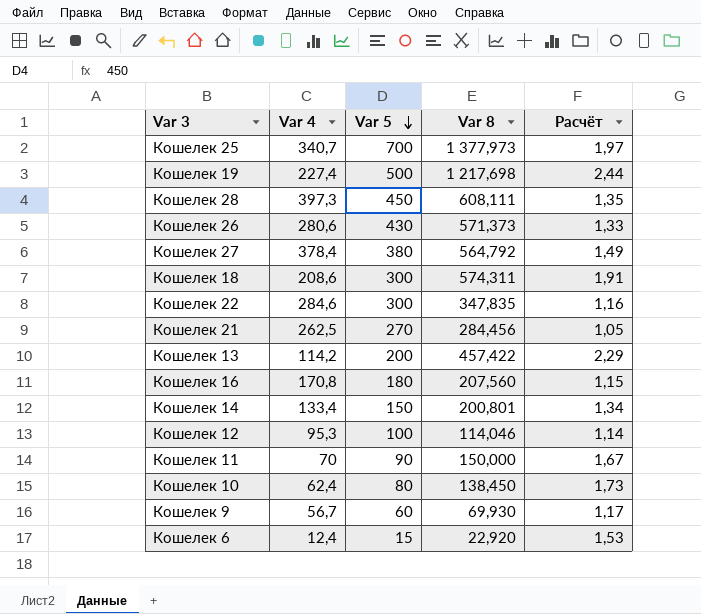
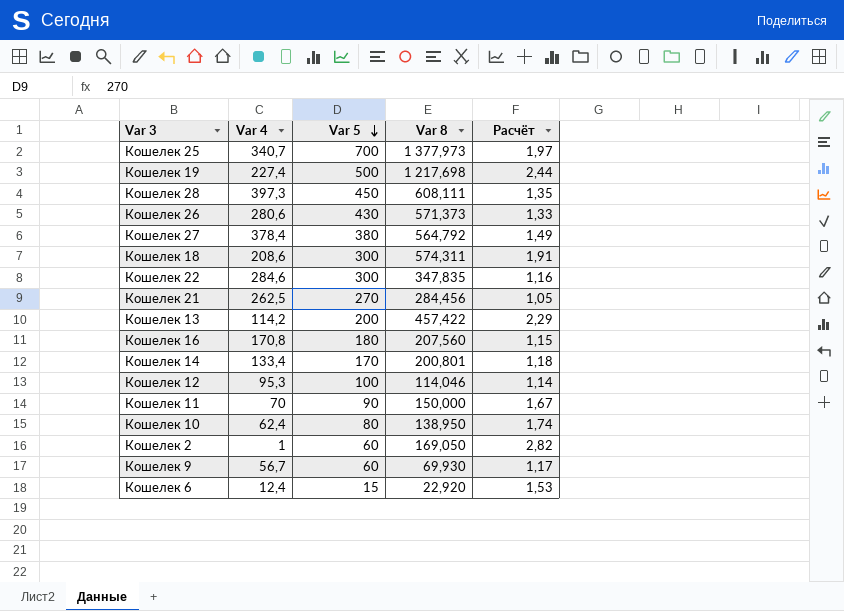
Кошелек 14 | Var 5: 150 -> 170
Кошелек 14 | Расчёт: 1,34 -> 1,18
Кошелек 10 | Var 8: 138,450 -> 138,950
Кошелек 10 | Расчёт: 1,73 -> 1,74
row Кошелек 2: none -> 1 | 60 | 169,050 | 2,82

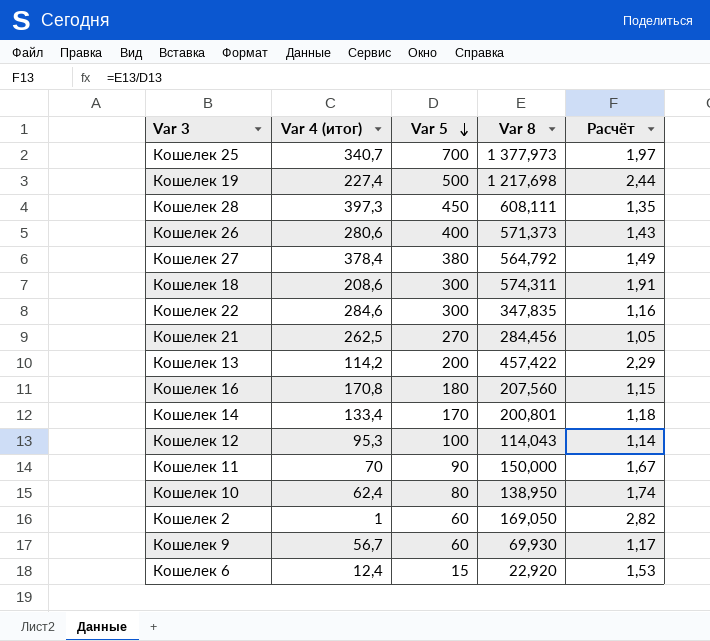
column name: Var 4 -> Var 4 (итог)
Кошелек 26 | Var 5: 430 -> 400
Кошелек 26 | Расчёт: 1,33 -> 1,43
Кошелек 12 | Var 8: 114,046 -> 114,043

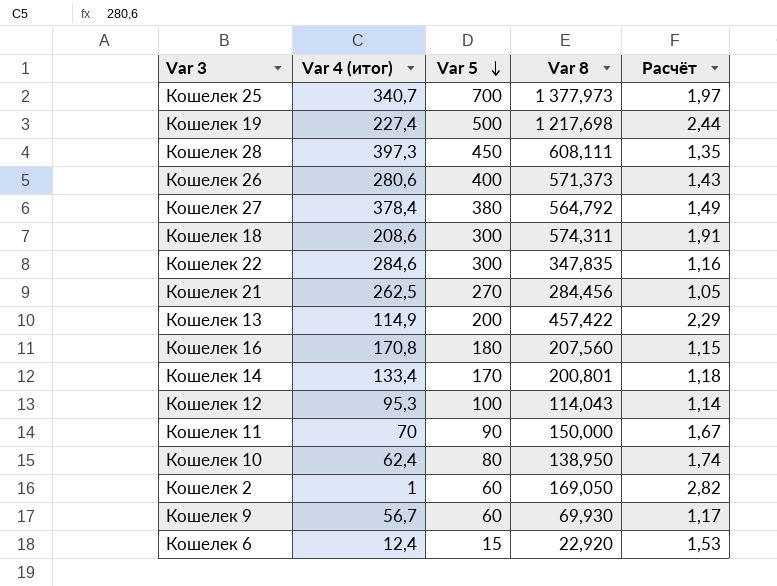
Кошелек 13 | Var 4 (итог): 114,2 -> 114,9

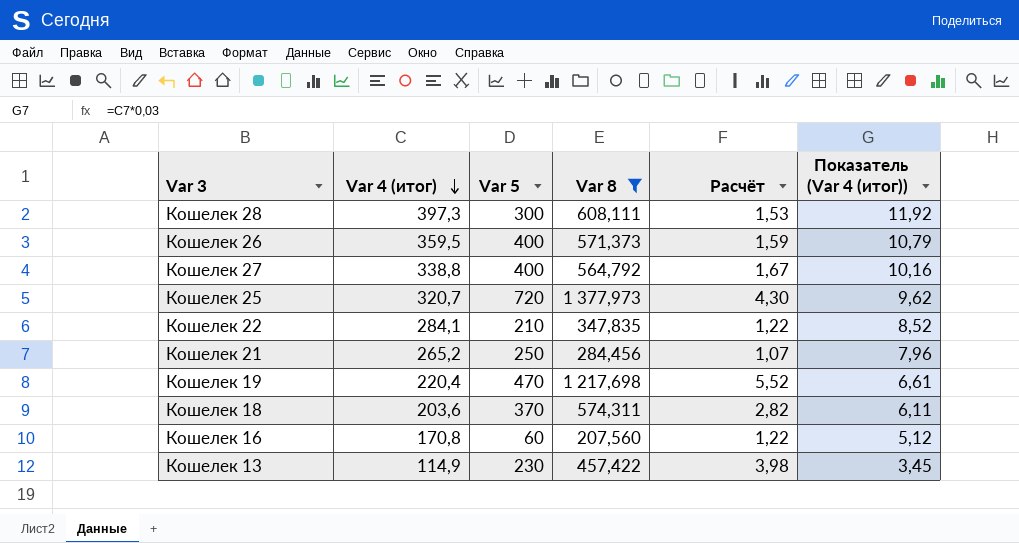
filter: none -> Var 8 >= 207,560
row order: Var 5 descending -> Var 4 (итог) descending
column Расчёт | formula: [Var 8] / [Var 5] -> [Var 8] / [Var 4 (итог)]
column Показатель (Var 4 (итог)) | formula: none -> [Var 4 (итог)] * 0,03
Кошелек 28 | Var 5: 450 -> 300
Кошелек 26 | Var 4 (итог): 280,6 -> 359,5
Кошелек 27 | Var 4 (итог): 378,4 -> 338,8
Кошелек 27 | Var 5: 380 -> 400
Кошелек 25 | Var 4 (итог): 340,7 -> 320,7
Кошелек 25 | Var 5: 700 -> 720
Кошелек 22 | Var 4 (итог): 284,6 -> 284,1
Кошелек 22 | Var 5: 300 -> 210
Кошелек 21 | Var 4 (итог): 262,5 -> 265,2
Кошелек 21 | Var 5: 270 -> 250
Кошелек 19 | Var 4 (итог): 227,4 -> 220,4
Кошелек 19 | Var 5: 500 -> 470
Кошелек 18 | Var 4 (итог): 208,6 -> 203,6
Кошелек 18 | Var 5: 300 -> 370
Кошелек 16 | Var 5: 180 -> 60
Кошелек 13 | Var 5: 200 -> 230

